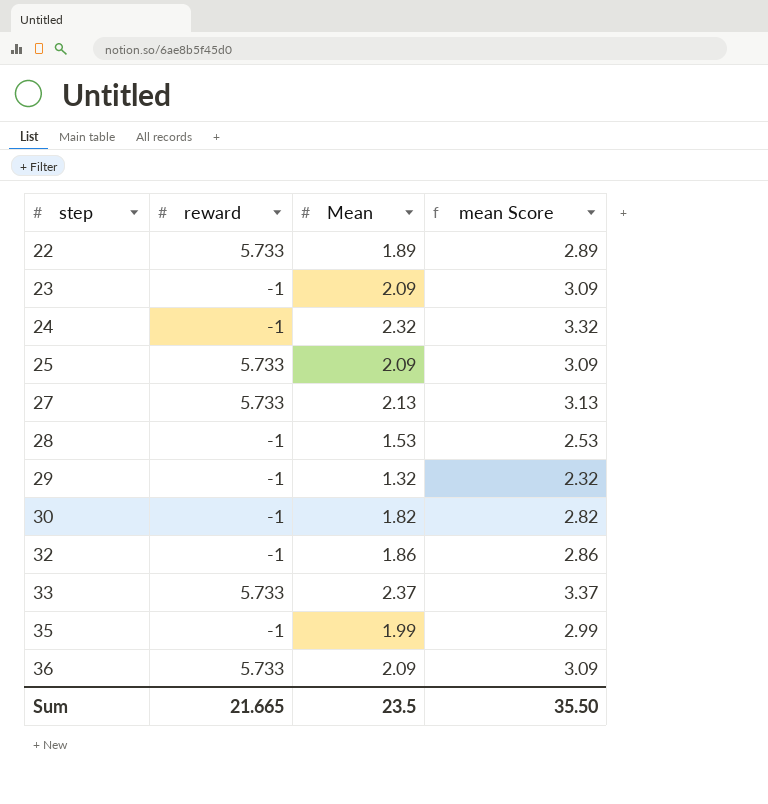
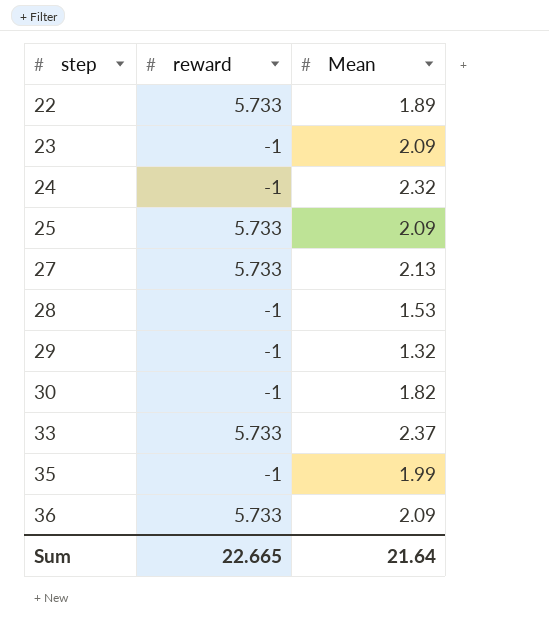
column mean Score | formula: [Mean] + 1 -> none
row 32: -1 | 1.86 | 2.86 -> none
Sum | reward: 21.665 -> 22.665
Sum | Mean: 23.5 -> 21.64

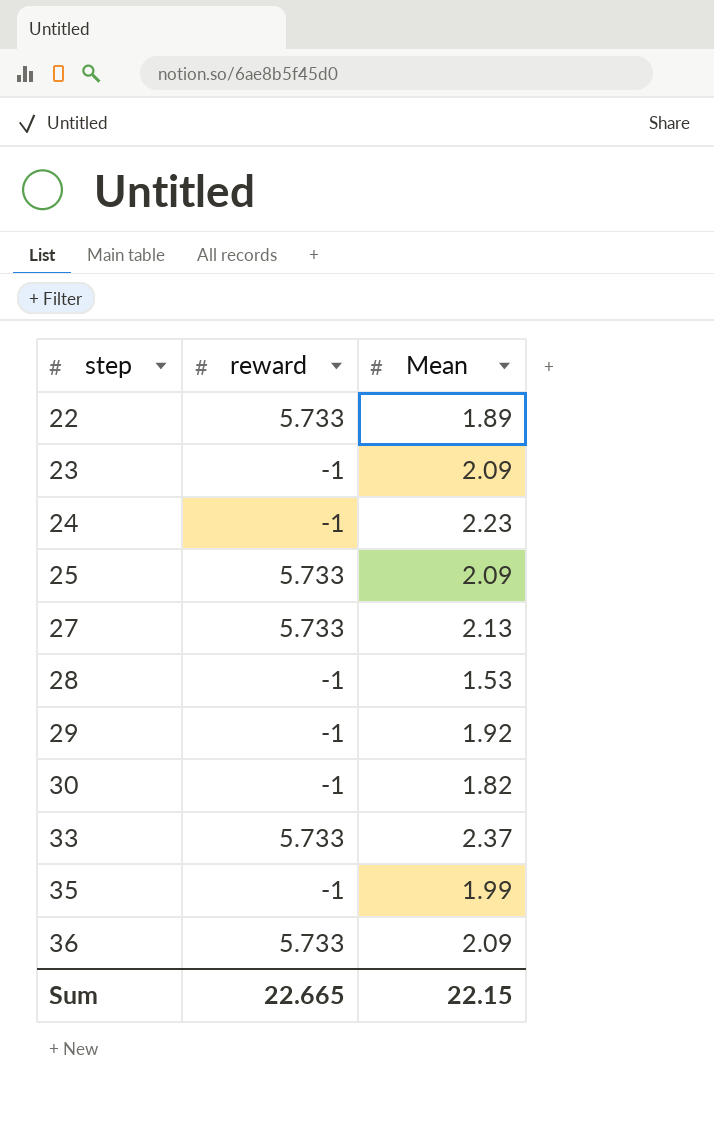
24 | Mean: 2.32 -> 2.23
29 | Mean: 1.32 -> 1.92
Sum | Mean: 21.64 -> 22.15

